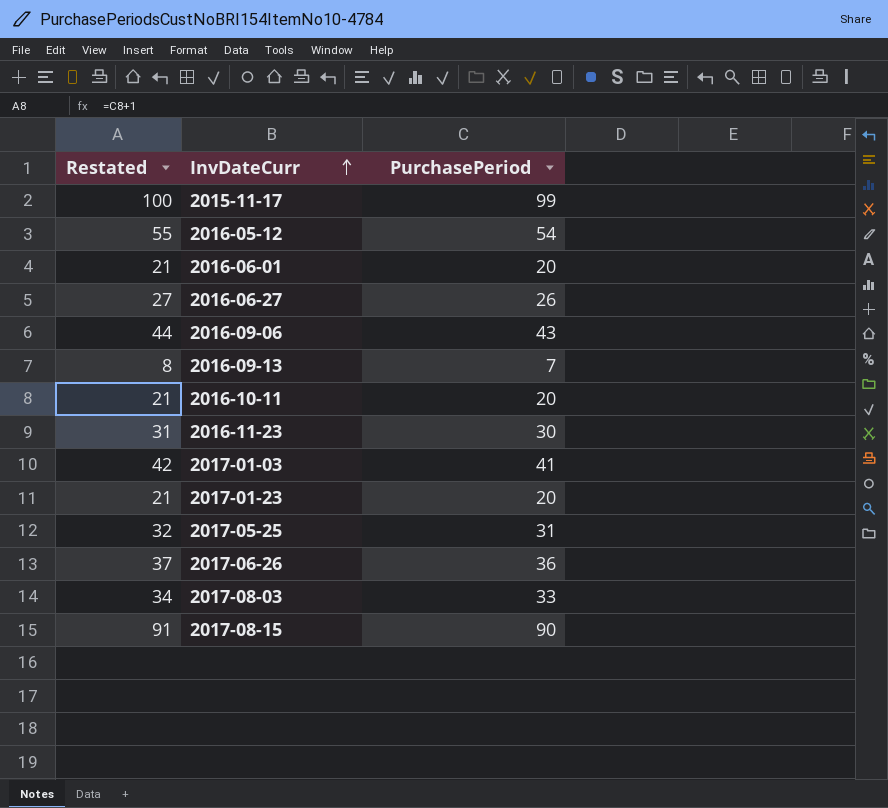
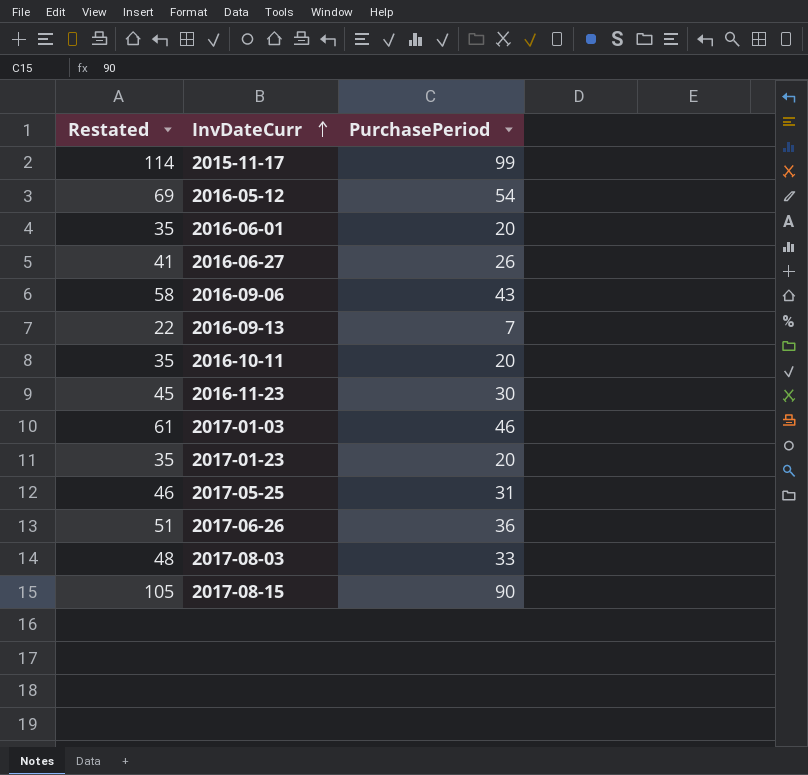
column Restated | formula: [PurchasePeriod] + 1 -> [PurchasePeriod] + 15
2017-01-03 | PurchasePeriod: 41 -> 46

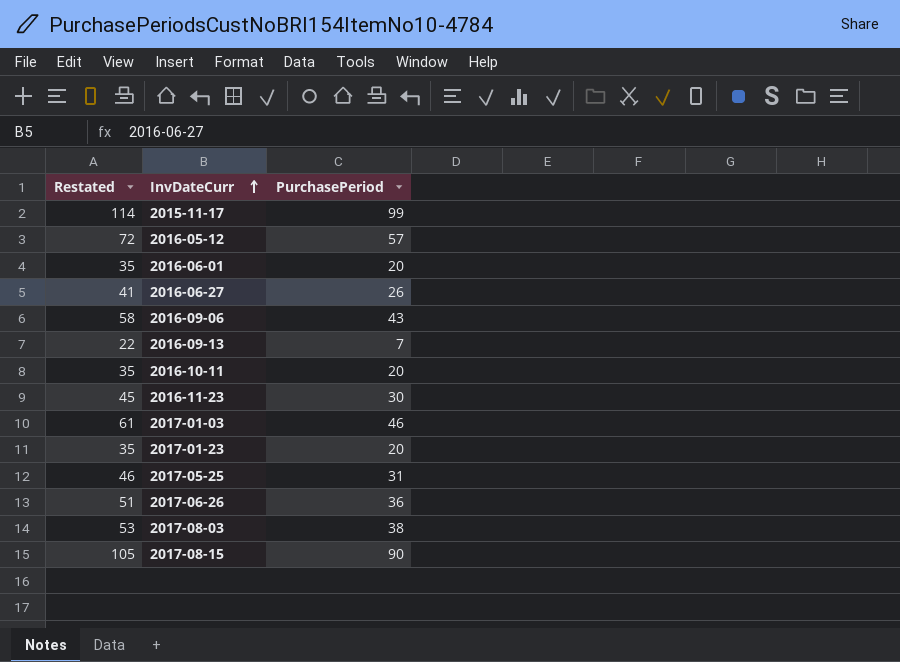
2016-05-12 | Restated: 69 -> 72
2016-05-12 | PurchasePeriod: 54 -> 57
2017-08-03 | Restated: 48 -> 53
2017-08-03 | PurchasePeriod: 33 -> 38

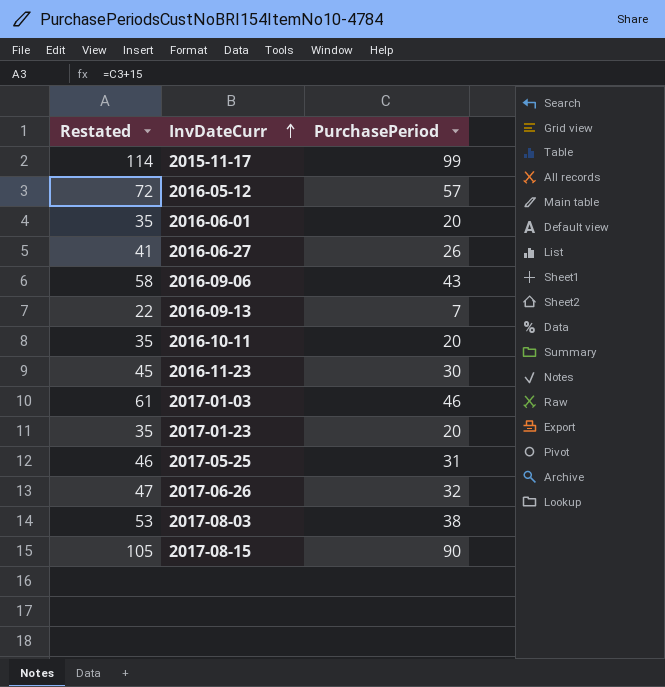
2017-06-26 | Restated: 51 -> 47
2017-06-26 | PurchasePeriod: 36 -> 32

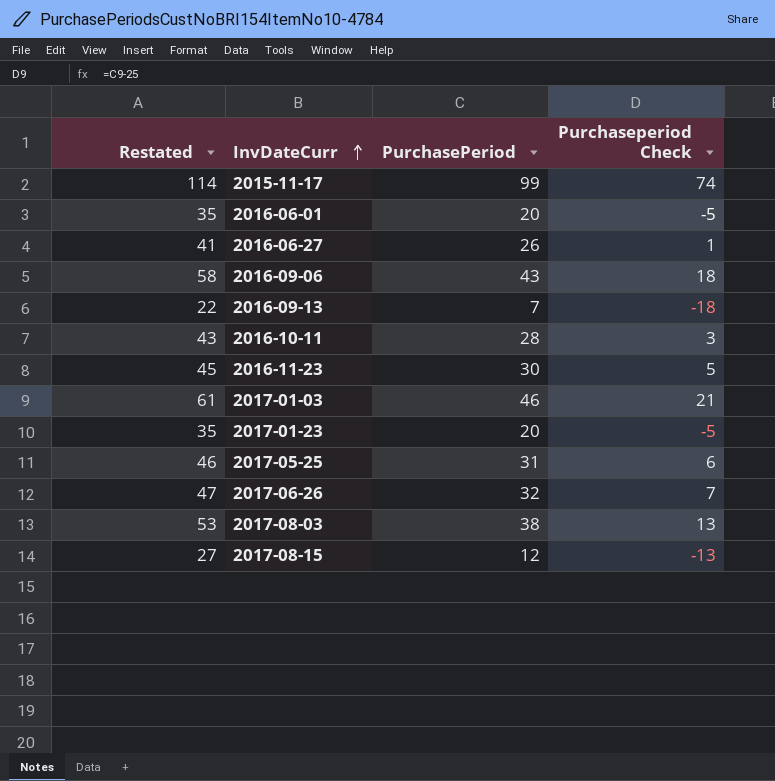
column Purchaseperiod Check | formula: none -> [PurchasePeriod] - 25
row 2016-05-12: 72 | 57 -> none
2016-10-11 | Restated: 35 -> 43
2016-10-11 | PurchasePeriod: 20 -> 28
2017-08-15 | Restated: 105 -> 27
2017-08-15 | PurchasePeriod: 90 -> 12

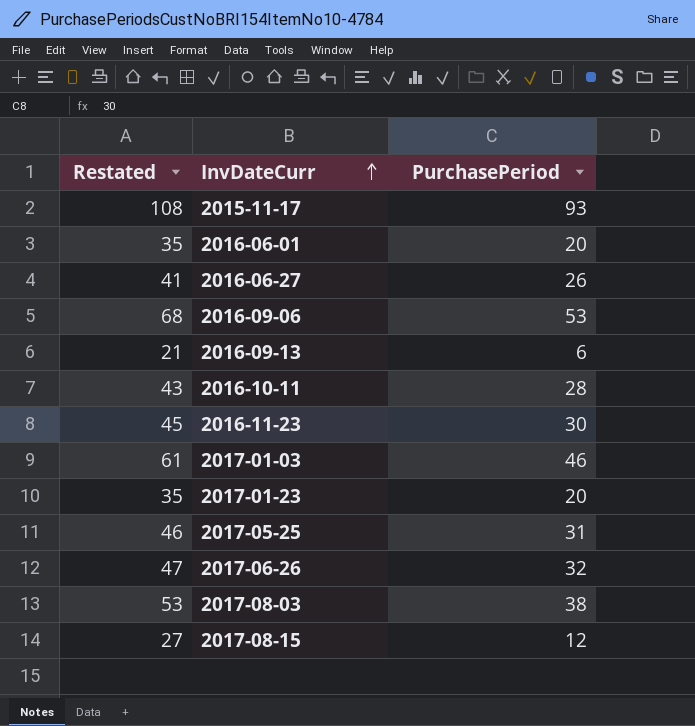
column Purchaseperiod Check | formula: [PurchasePeriod] - 25 -> none
2015-11-17 | Restated: 114 -> 108
2015-11-17 | PurchasePeriod: 99 -> 93
2016-09-06 | Restated: 58 -> 68
2016-09-06 | PurchasePeriod: 43 -> 53
2016-09-13 | Restated: 22 -> 21
2016-09-13 | PurchasePeriod: 7 -> 6

